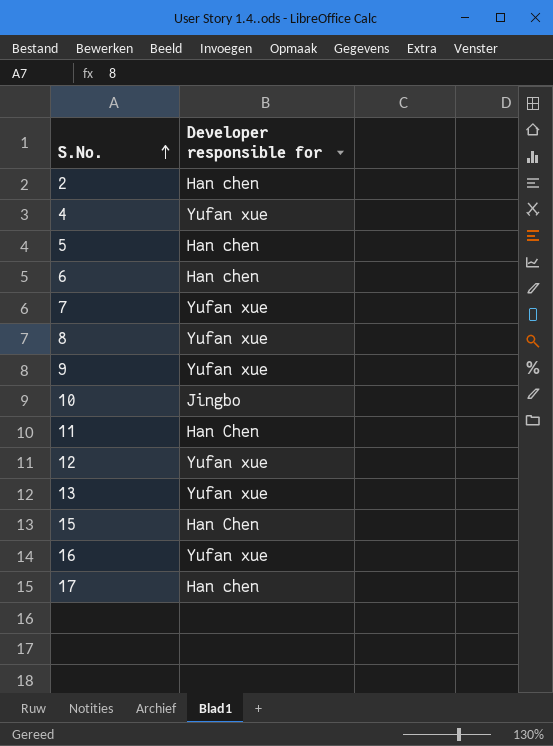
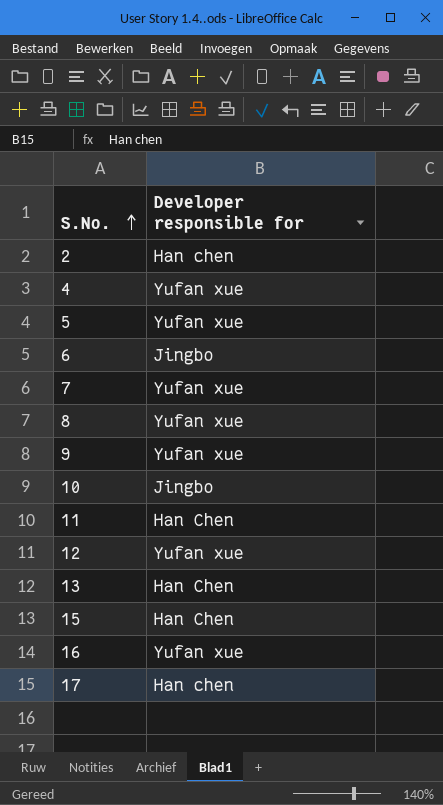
5 | Developer responsible for: Han chen -> Yufan xue
6 | Developer responsible for: Han chen -> Jingbo
13 | Developer responsible for: Yufan xue -> Han Chen

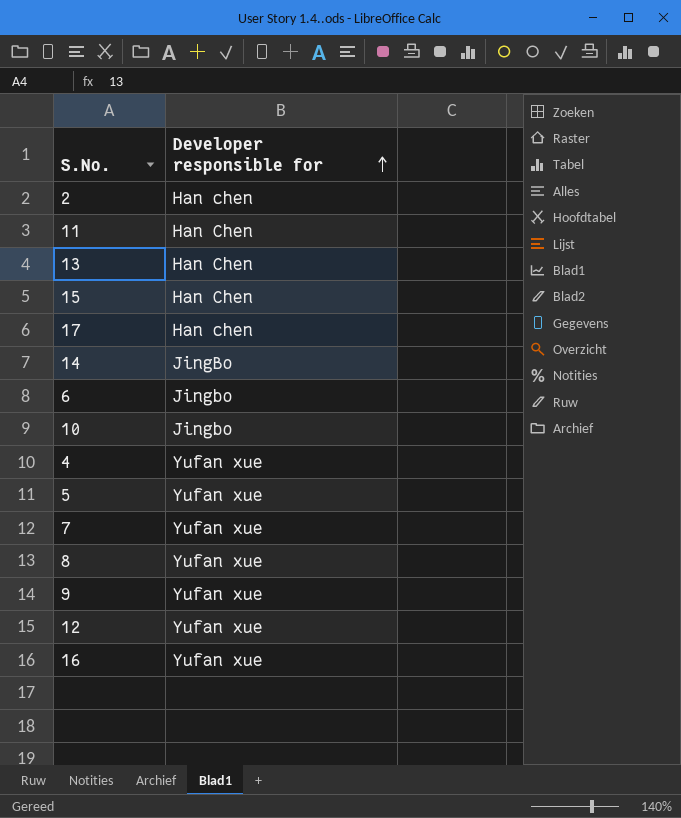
row order: S.No. ascending -> Developer responsible for ascending
row 14: none -> JingBo

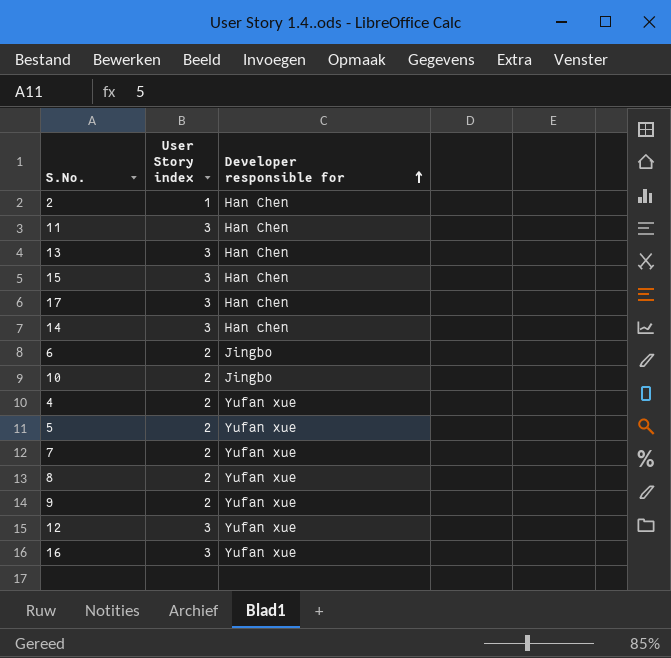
column User Story index | position: none -> 2
2 | Developer responsible for: Han chen -> Han Chen
14 | Developer responsible for: JingBo -> Han chen

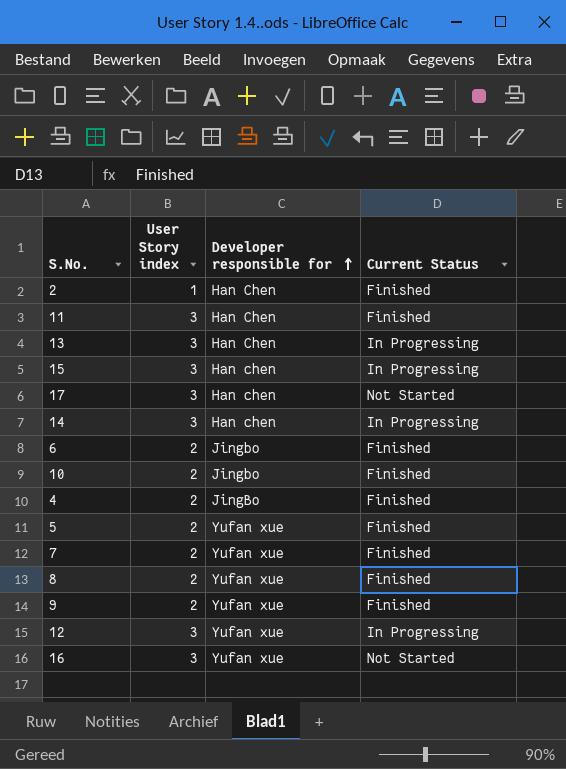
column Current Status | position: none -> 4
15 | Developer responsible for: Han Chen -> Han chen
4 | Developer responsible for: Yufan xue -> JingBo

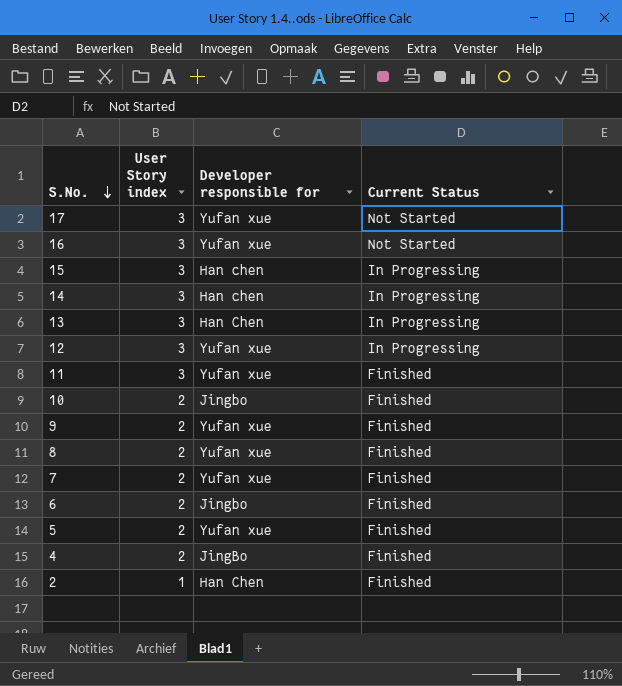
row order: Developer responsible for ascending -> S.No. descending
17 | Developer responsible for: Han chen -> Yufan xue
11 | Developer responsible for: Han Chen -> Yufan xue

